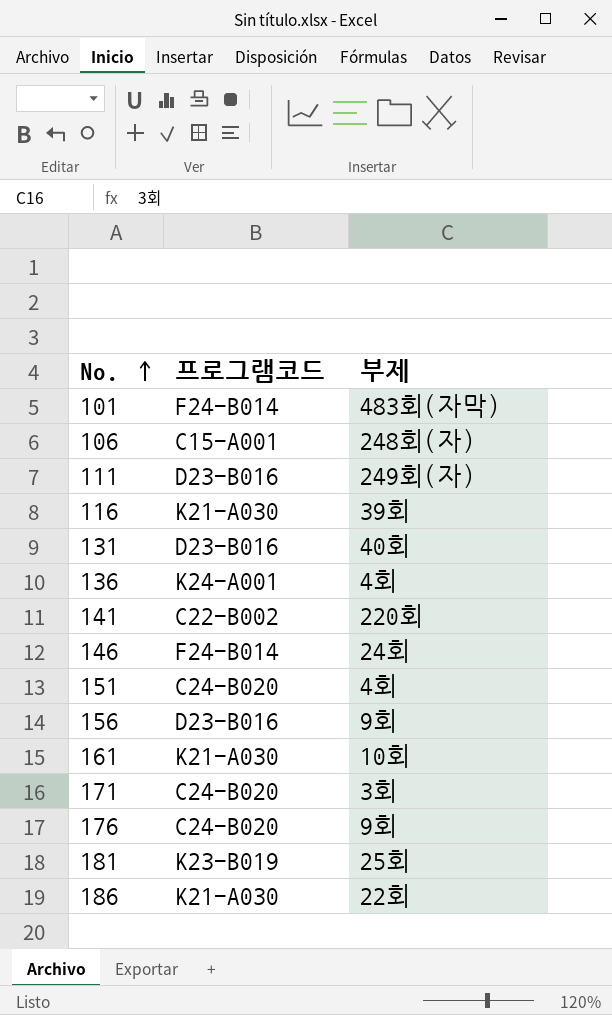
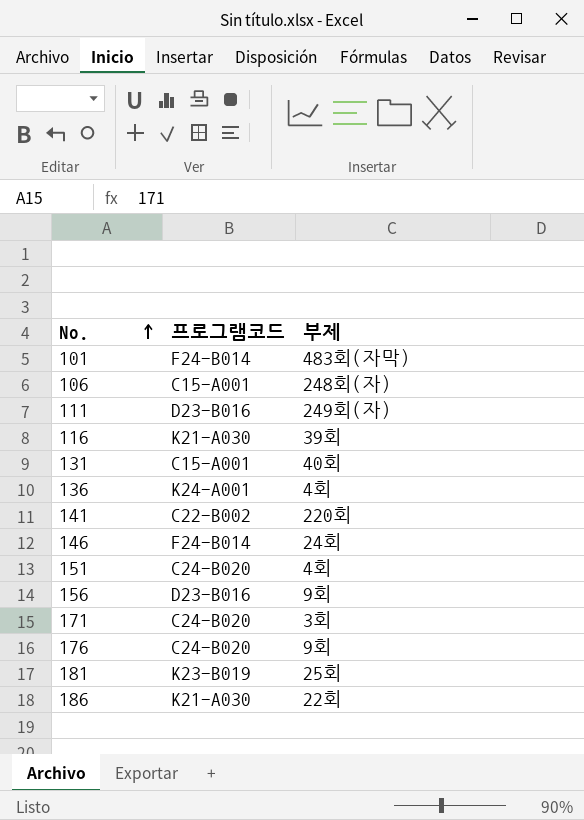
row 161: K21-A030 | 10회 -> none
131 | 프로그램코드: D23-B016 -> C15-A001

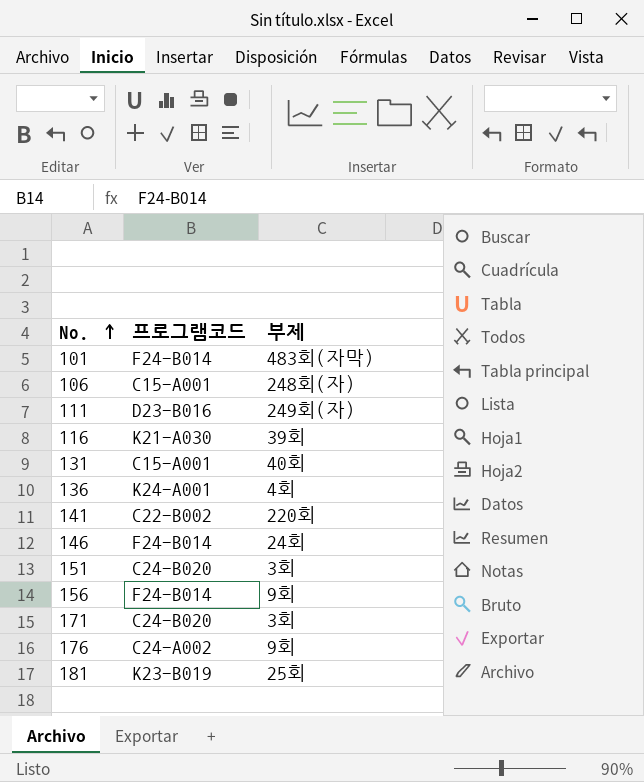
row 186: K21-A030 | 22회 -> none
151 | 부제: 4회 -> 3회
156 | 프로그램코드: D23-B016 -> F24-B014
176 | 프로그램코드: C24-B020 -> C24-A002

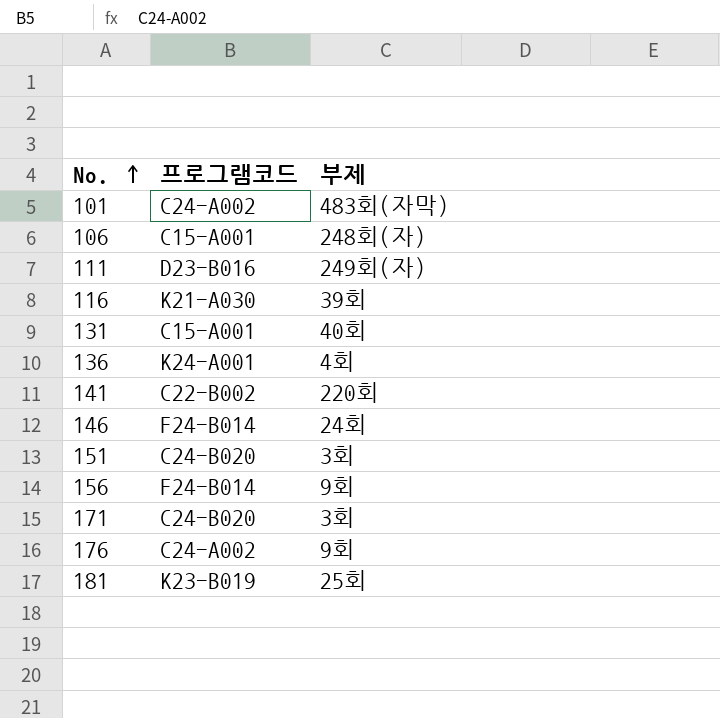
101 | 프로그램코드: F24-B014 -> C24-A002

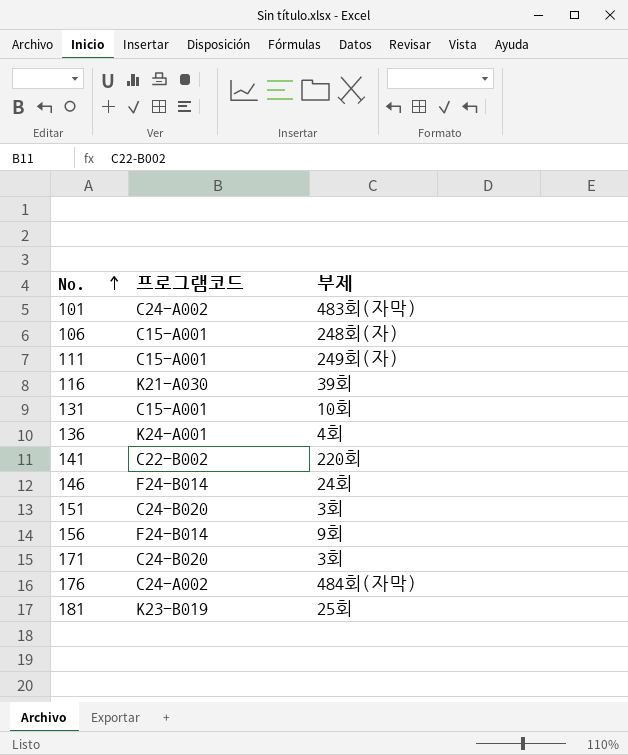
111 | 프로그램코드: D23-B016 -> C15-A001
131 | 부제: 40회 -> 10회
176 | 부제: 9회 -> 484회(자막)

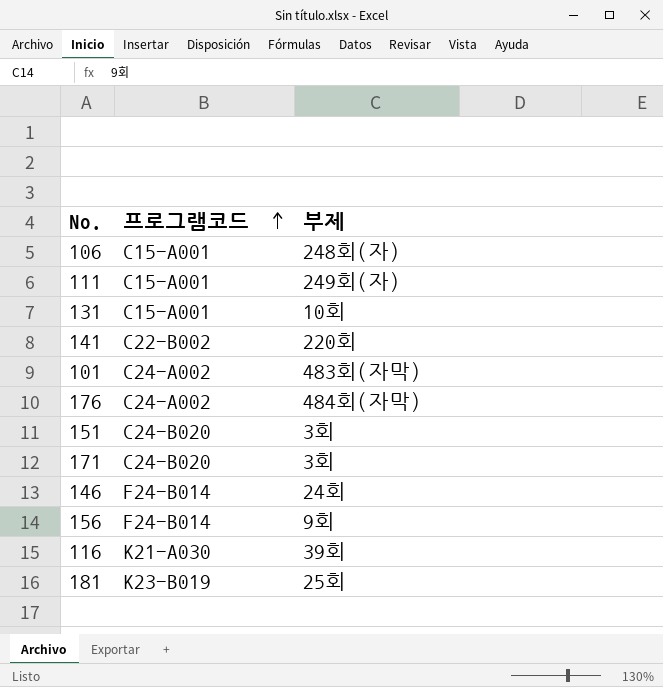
row order: No. ascending -> 프로그램코드 ascending
row 136: K24-A001 | 4회 -> none

